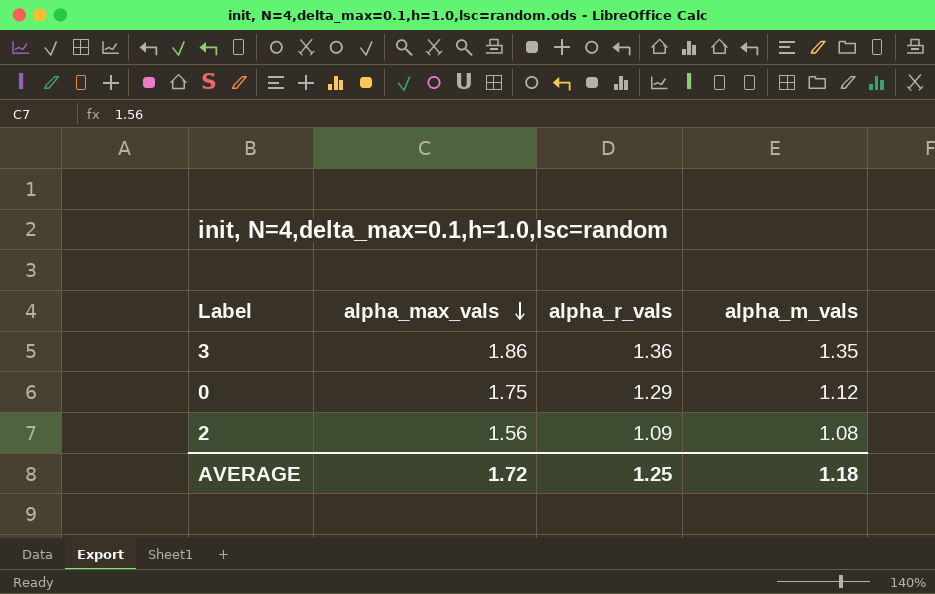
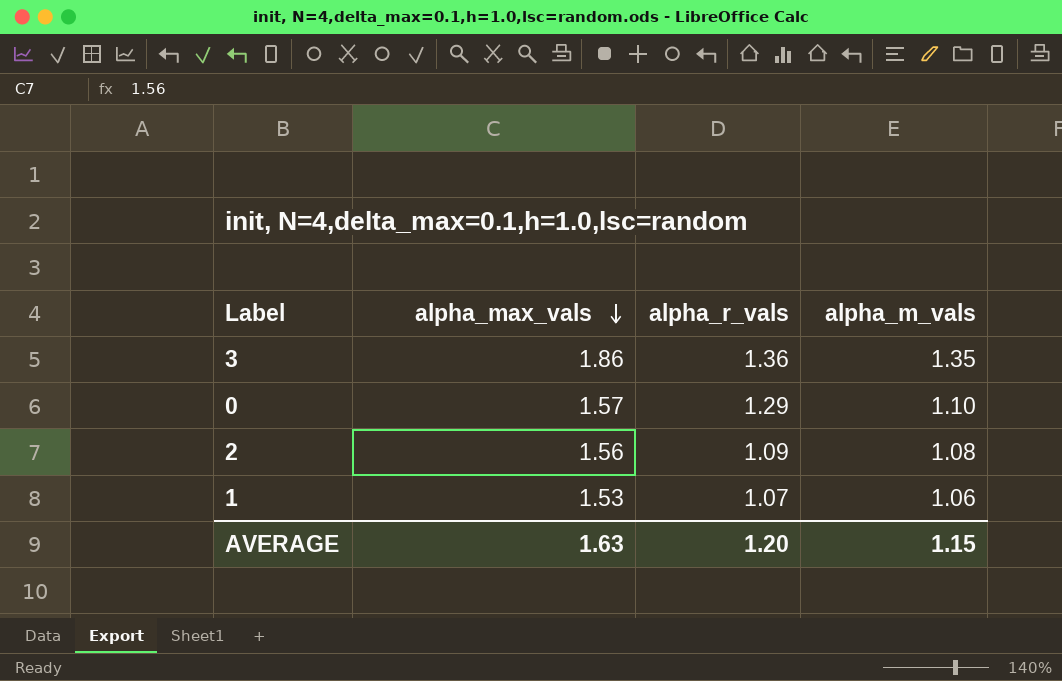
0 | alpha_max_vals: 1.75 -> 1.57
0 | alpha_m_vals: 1.12 -> 1.10
row 1: none -> 1.53 | 1.07 | 1.06
AVERAGE | alpha_max_vals: 1.72 -> 1.63
AVERAGE | alpha_r_vals: 1.25 -> 1.20
AVERAGE | alpha_m_vals: 1.18 -> 1.15

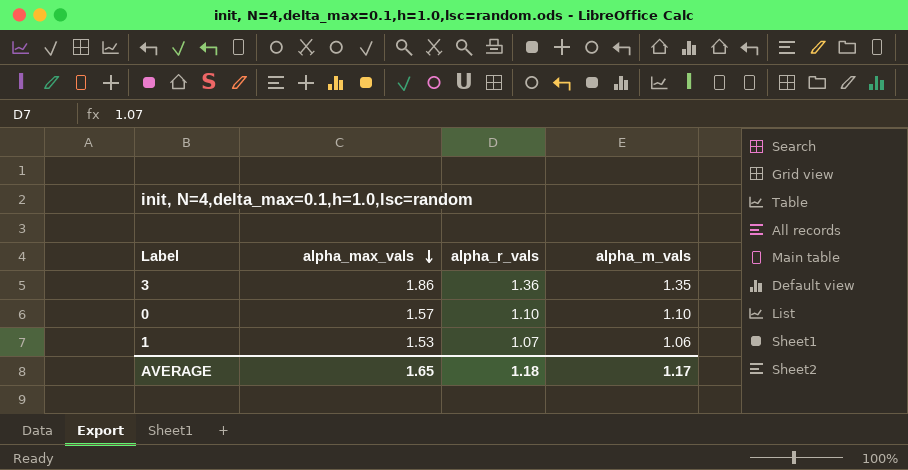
row 2: 1.56 | 1.09 | 1.08 -> none
0 | alpha_r_vals: 1.29 -> 1.10
AVERAGE | alpha_max_vals: 1.63 -> 1.65
AVERAGE | alpha_r_vals: 1.20 -> 1.18
AVERAGE | alpha_m_vals: 1.15 -> 1.17

